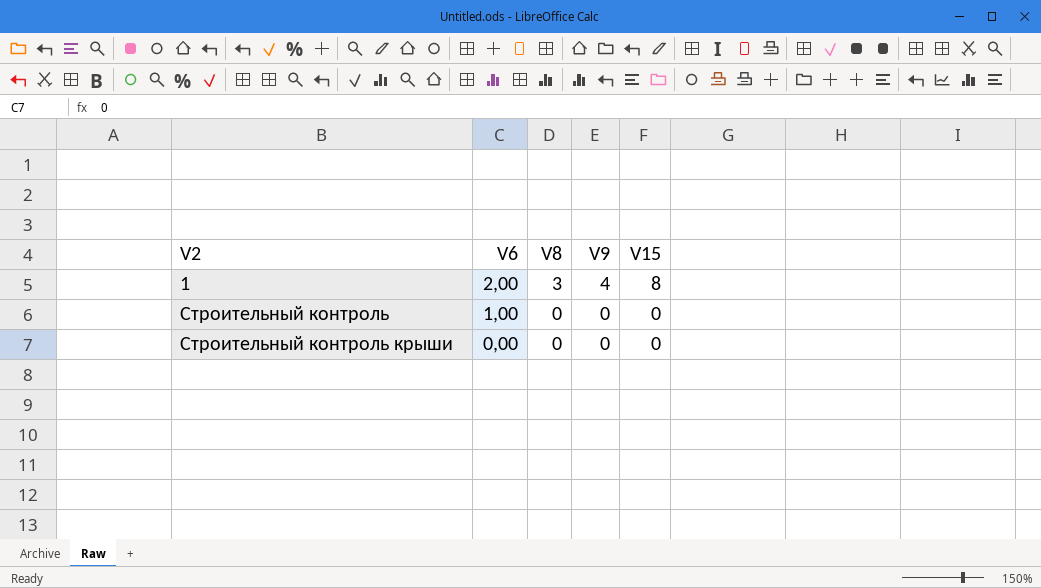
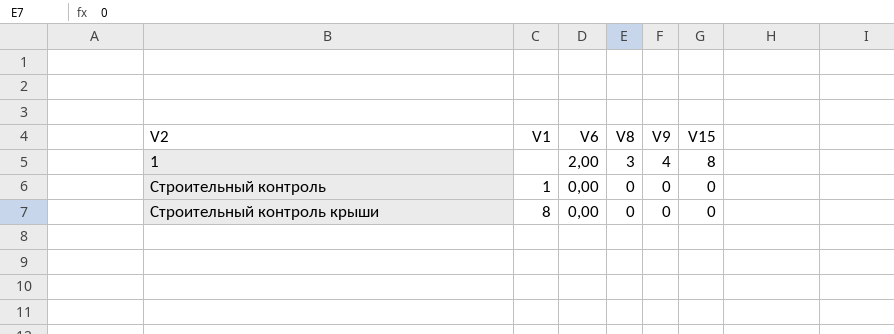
column V1 | position: none -> 2
Строительный контроль | V6: 1,00 -> 0,00

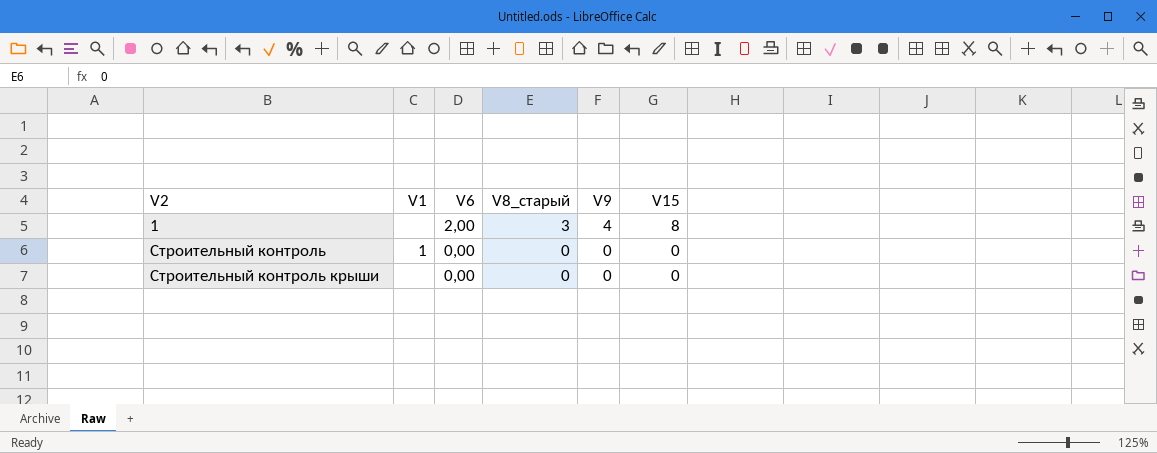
column name: V8 -> V8_старый
Строительный контроль крыши | V1: 8 -> none

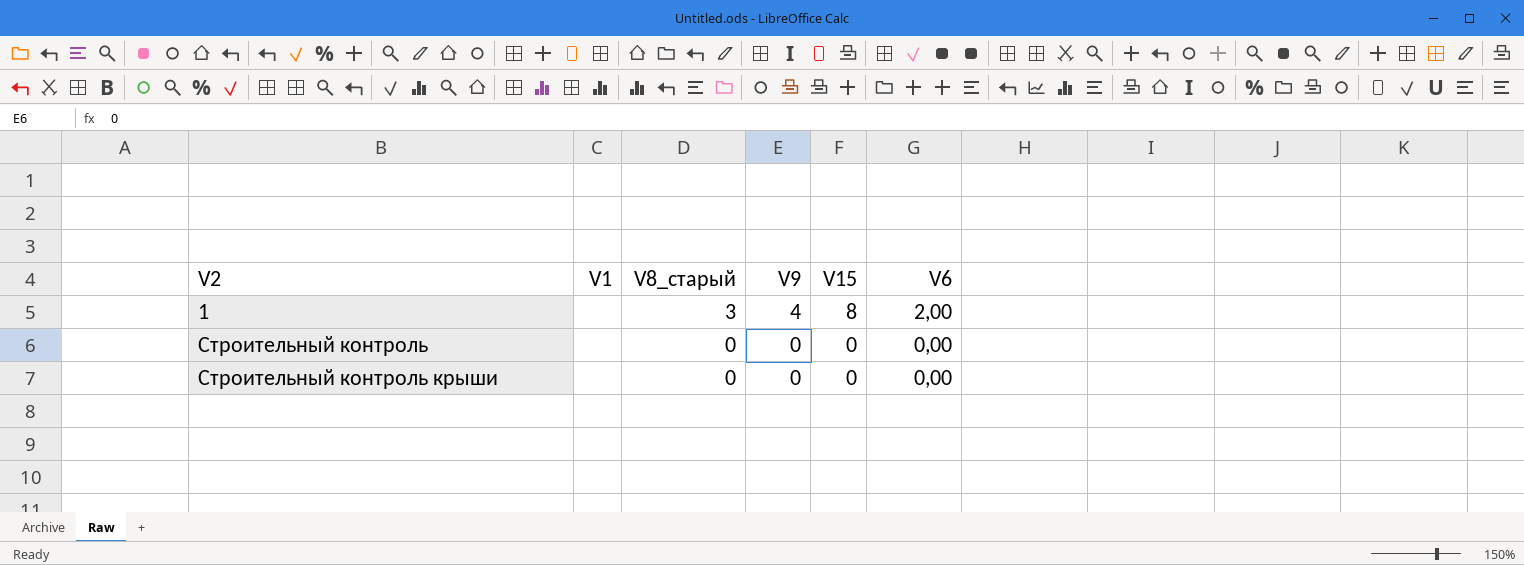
column V6 | position: 3 -> 6
Строительный контроль | V1: 1 -> none

